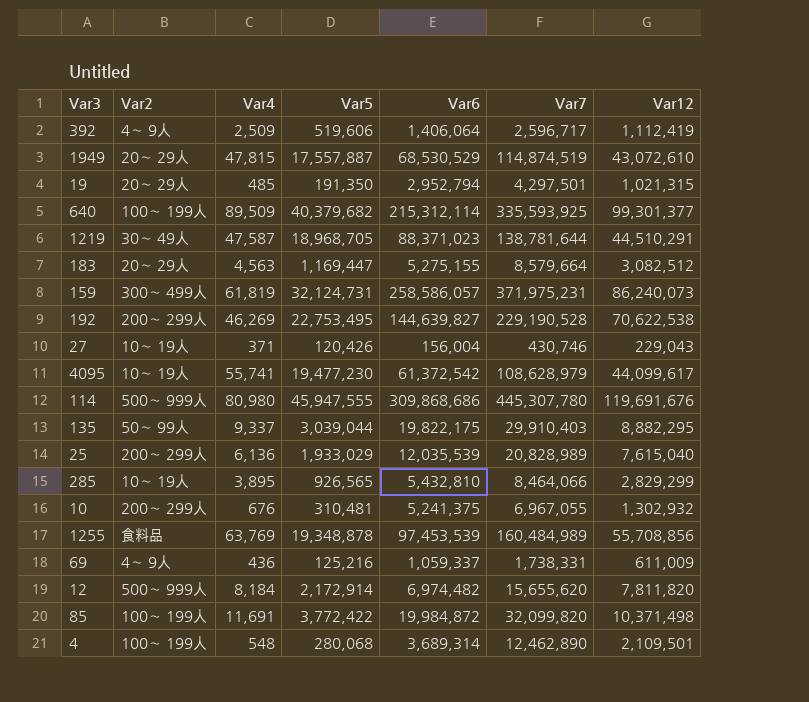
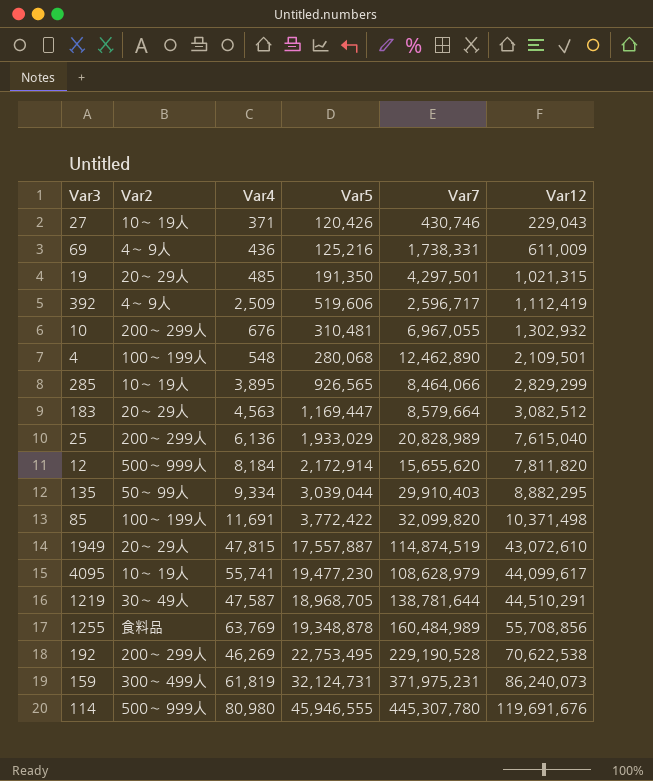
row order: none -> Var12 ascending
column Var6 | position: 5 -> none
row 640: 100～ 199人 | 89,509 | 40,379,682 | 215,312,114 | 335,593,925 | 99,301,377 -> none
135 | Var4: 9,337 -> 9,334
114 | Var5: 45,947,555 -> 45,946,555

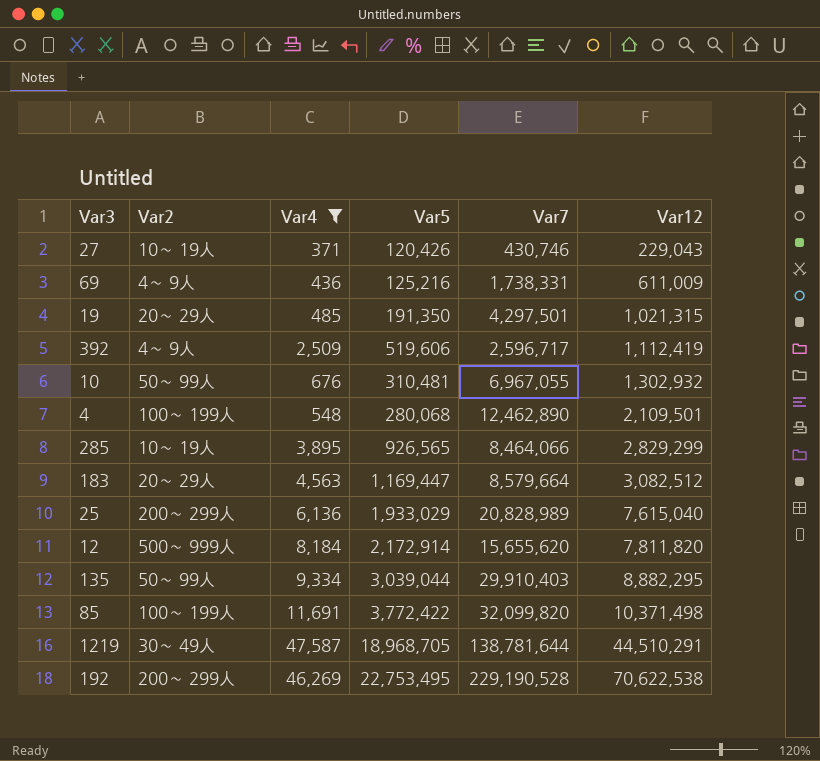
filter: none -> Var4 <= 47,587
10 | Var2: 200～ 299人 -> 50～ 99人

